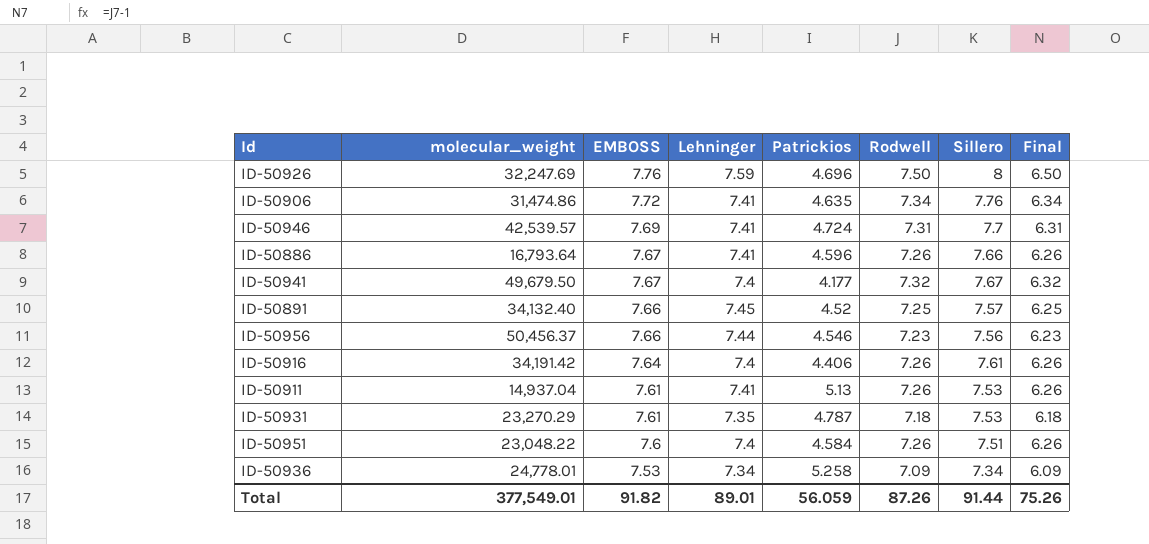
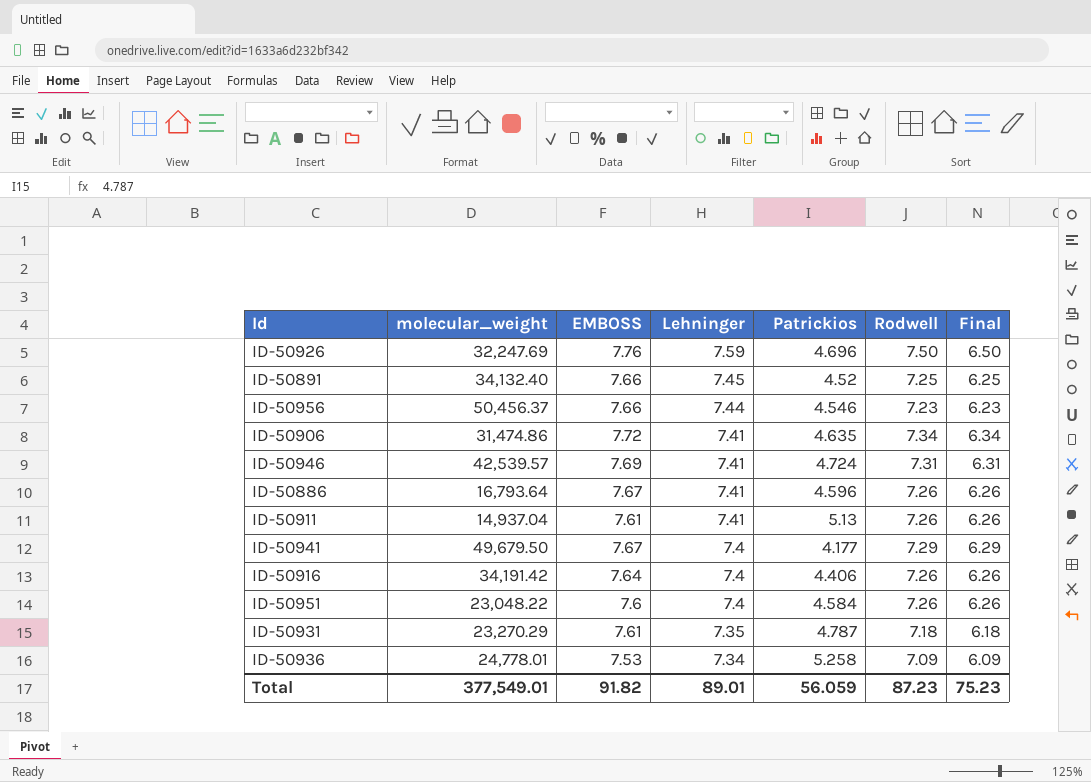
row order: EMBOSS descending -> Lehninger descending
column Sillero | position: 7 -> none
ID-50941 | Rodwell: 7.32 -> 7.29
ID-50941 | Final: 6.32 -> 6.29
Total | Rodwell: 87.26 -> 87.23
Total | Final: 75.26 -> 75.23

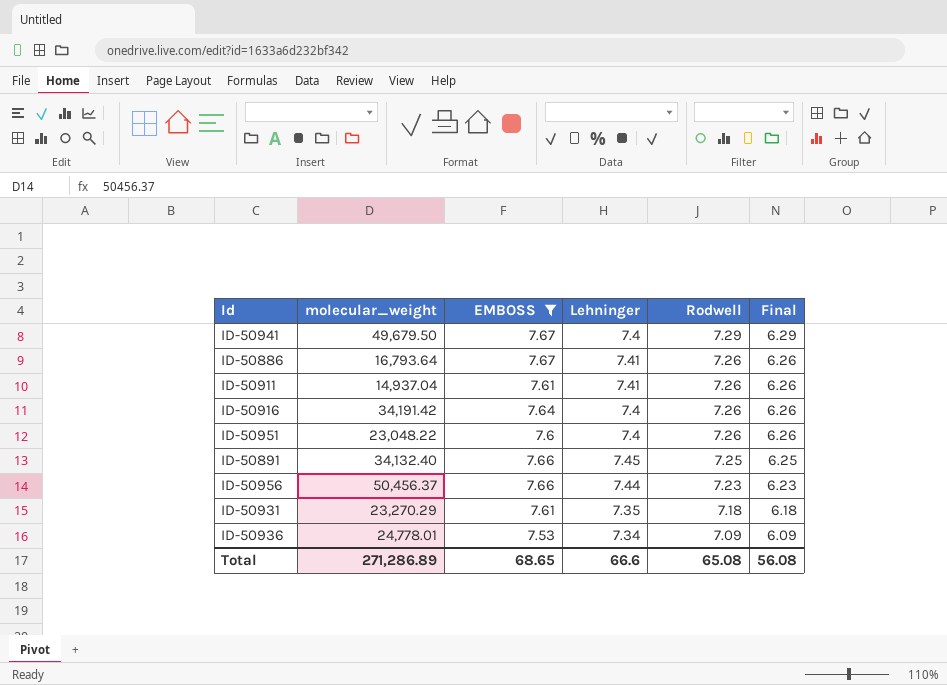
filter: none -> EMBOSS <= 7.67
row order: Lehninger descending -> Rodwell descending
column Patrickios | position: 5 -> none
Total | molecular_weight: 377,549.01 -> 271,286.89
Total | EMBOSS: 91.82 -> 68.65
Total | Lehninger: 89.01 -> 66.6
Total | Rodwell: 87.23 -> 65.08
Total | Final: 75.23 -> 56.08

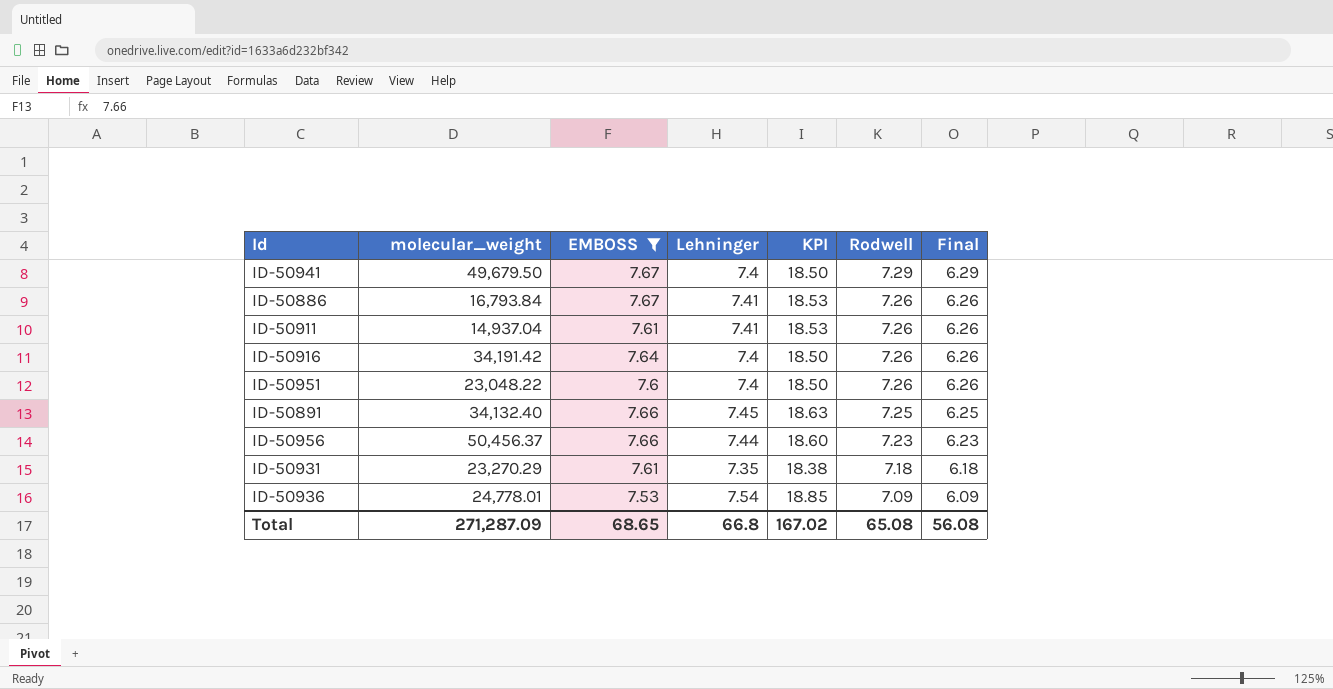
column KPI | formula: none -> [Lehninger] * 2.5
ID-50886 | molecular_weight: 16,793.64 -> 16,793.84
ID-50936 | Lehninger: 7.34 -> 7.54
Total | molecular_weight: 271,286.89 -> 271,287.09
Total | Lehninger: 66.6 -> 66.8

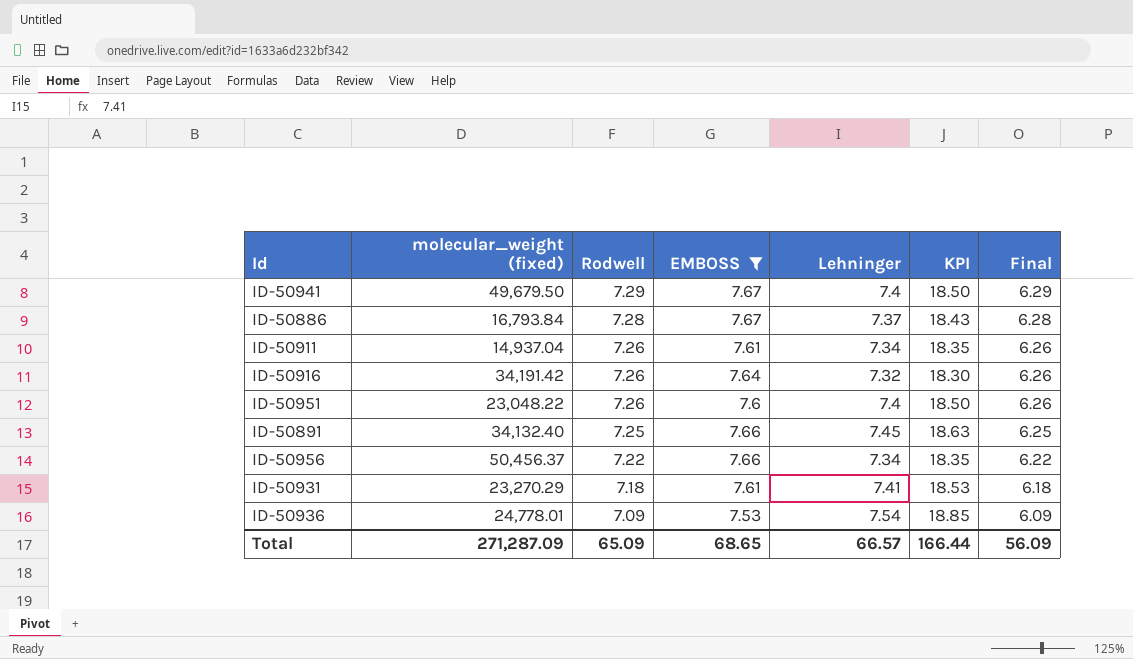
column name: molecular_weight -> molecular_weight (fixed)
column Rodwell | position: 6 -> 3
ID-50886 | Rodwell: 7.26 -> 7.28
ID-50886 | Lehninger: 7.41 -> 7.37
ID-50886 | KPI: 18.53 -> 18.43
ID-50886 | Final: 6.26 -> 6.28
ID-50911 | Lehninger: 7.41 -> 7.34
ID-50911 | KPI: 18.53 -> 18.35
ID-50916 | Lehninger: 7.4 -> 7.32
ID-50916 | KPI: 18.50 -> 18.30
ID-50956 | Rodwell: 7.23 -> 7.22
ID-50956 | Lehninger: 7.44 -> 7.34
ID-50956 | KPI: 18.60 -> 18.35
ID-50956 | Final: 6.23 -> 6.22
ID-50931 | Lehninger: 7.35 -> 7.41
ID-50931 | KPI: 18.38 -> 18.53
Total | Rodwell: 65.08 -> 65.09
Total | Lehninger: 66.8 -> 66.57
Total | KPI: 167.02 -> 166.44
Total | Final: 56.08 -> 56.09

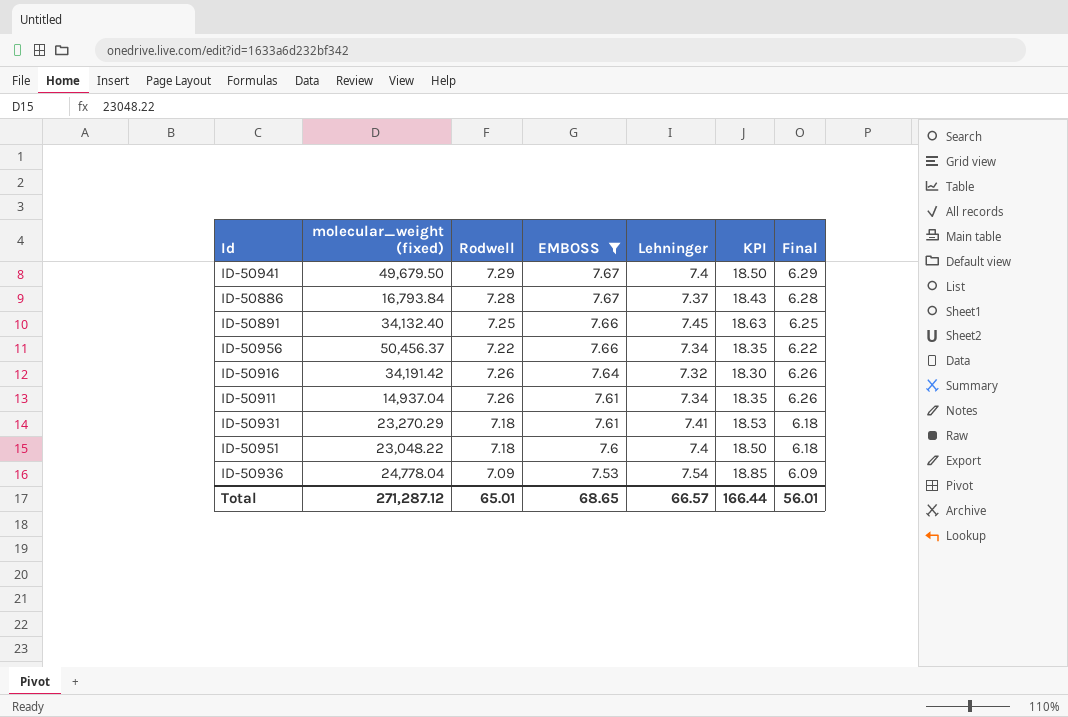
row order: Rodwell descending -> EMBOSS descending
ID-50951 | Rodwell: 7.26 -> 7.18
ID-50951 | Final: 6.26 -> 6.18
ID-50936 | molecular_weight (fixed): 24,778.01 -> 24,778.04
Total | molecular_weight (fixed): 271,287.09 -> 271,287.12
Total | Rodwell: 65.09 -> 65.01
Total | Final: 56.09 -> 56.01

